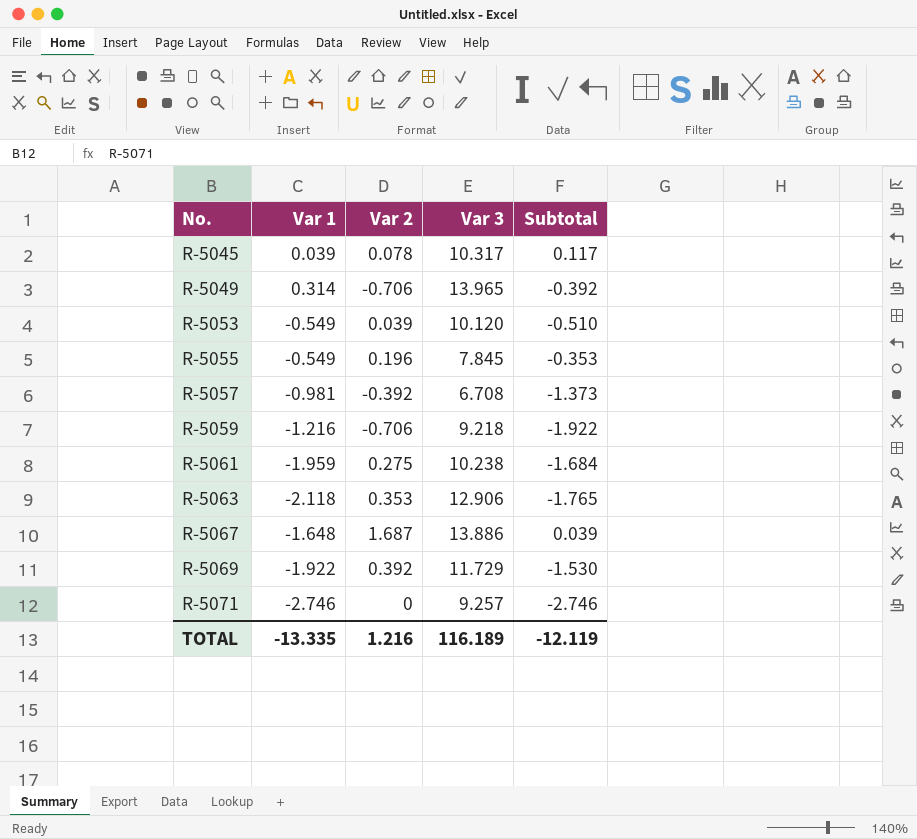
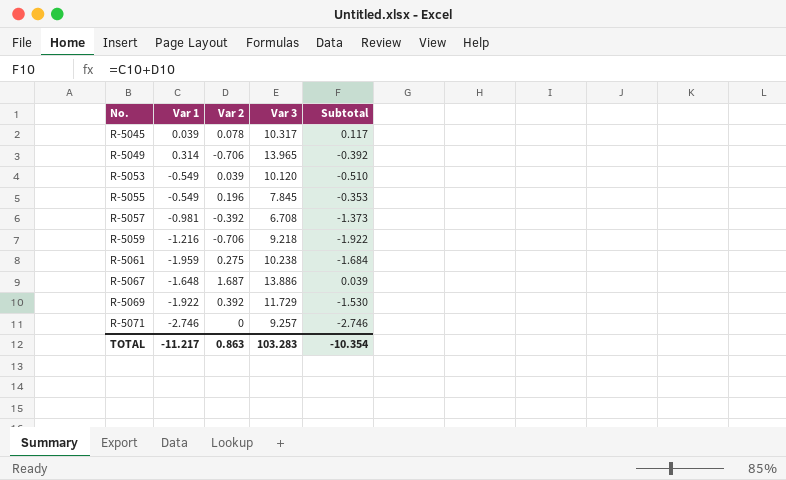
row R-5063: -2.118 | 0.353 | 12.906 | -1.765 -> none
TOTAL | Var 1: -13.335 -> -11.217
TOTAL | Var 2: 1.216 -> 0.863
TOTAL | Var 3: 116.189 -> 103.283
TOTAL | Subtotal: -12.119 -> -10.354

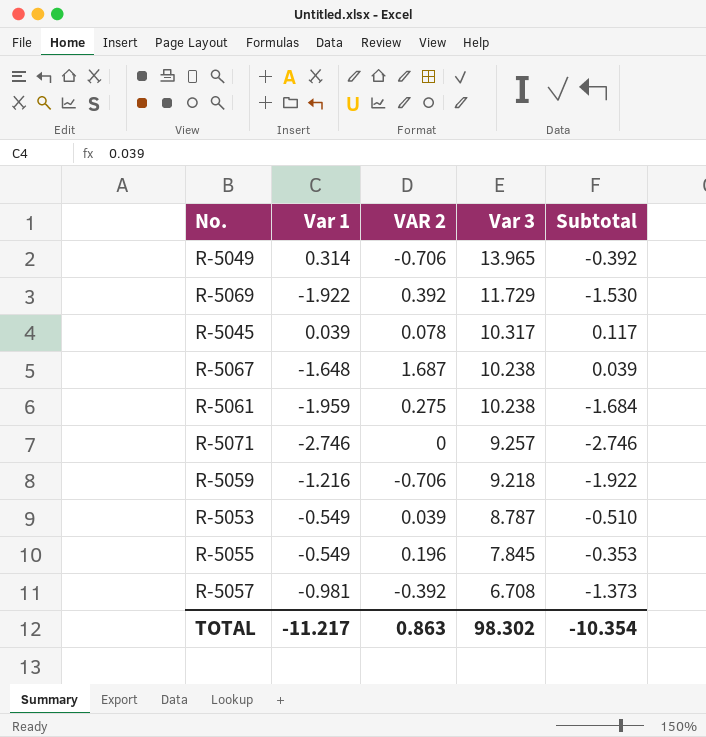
row order: No. ascending -> Var 3 descending
column name: Var 2 -> VAR 2
R-5067 | Var 3: 13.886 -> 10.238
R-5053 | Var 3: 10.120 -> 8.787
TOTAL | Var 3: 103.283 -> 98.302

